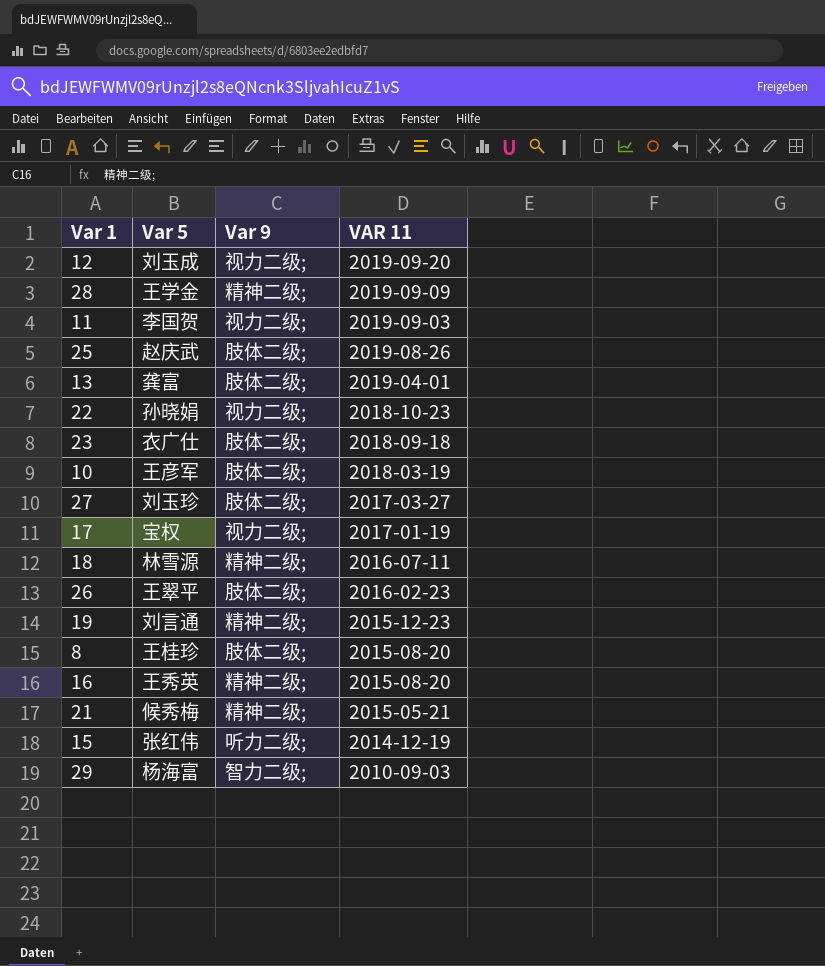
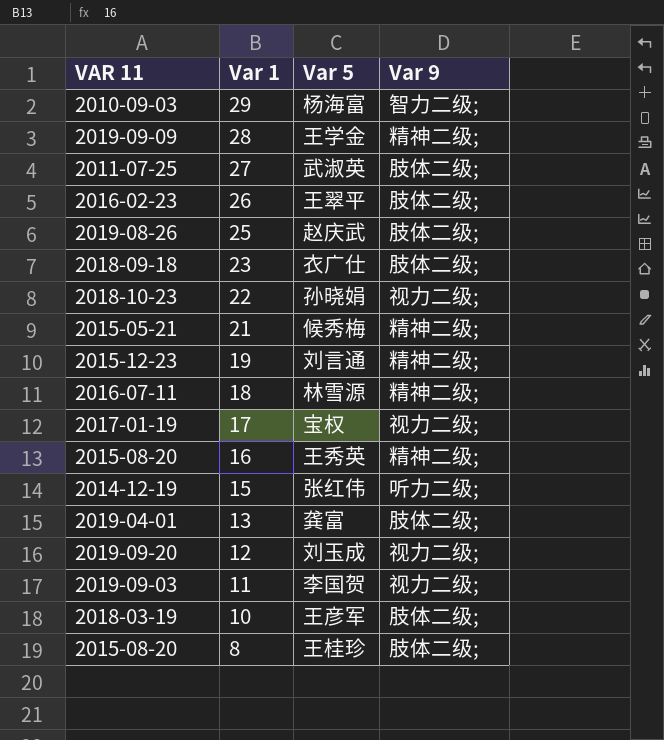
row order: VAR 11 descending -> Var 1 descending
column VAR 11 | position: 4 -> 1
27 | VAR 11: 2017-03-27 -> 2011-07-25
27 | Var 5: 刘玉珍 -> 武淑英

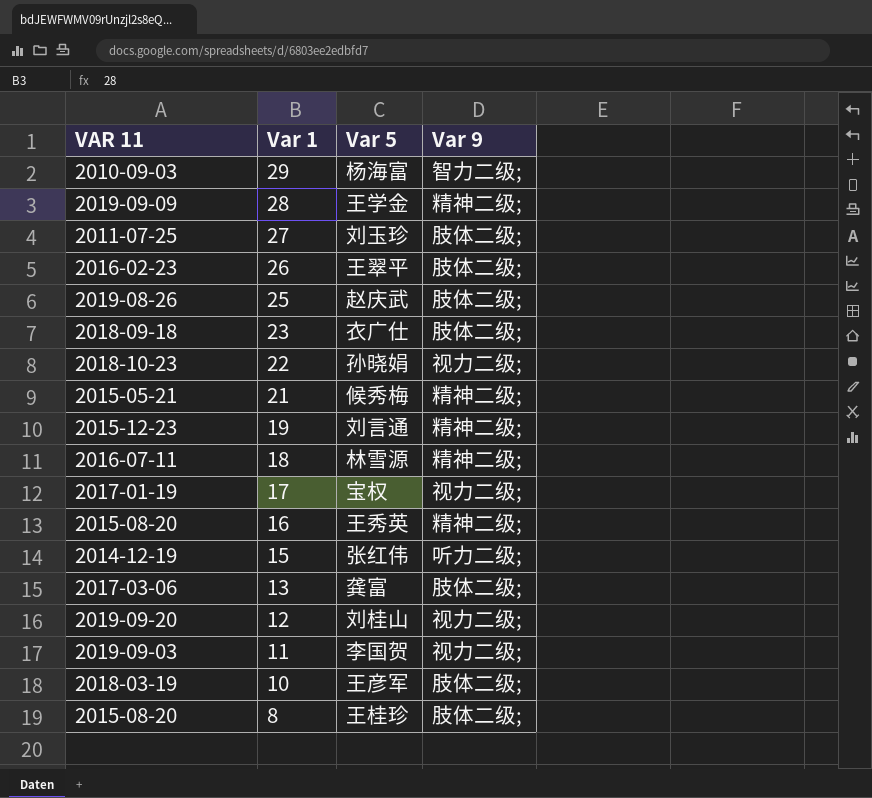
27 | Var 5: 武淑英 -> 刘玉珍
13 | VAR 11: 2019-04-01 -> 2017-03-06
12 | Var 5: 刘玉成 -> 刘桂山

